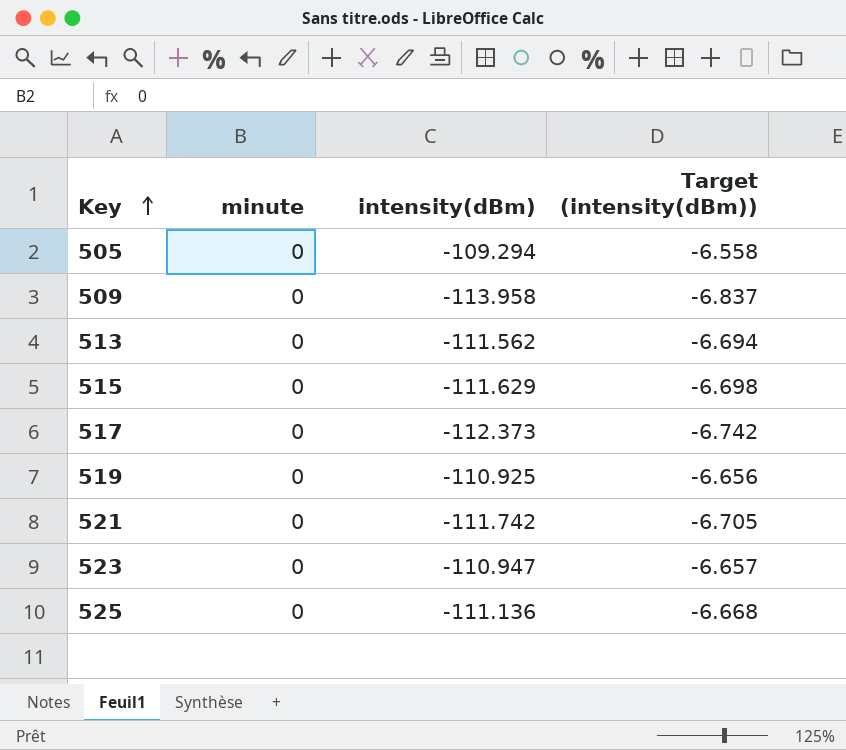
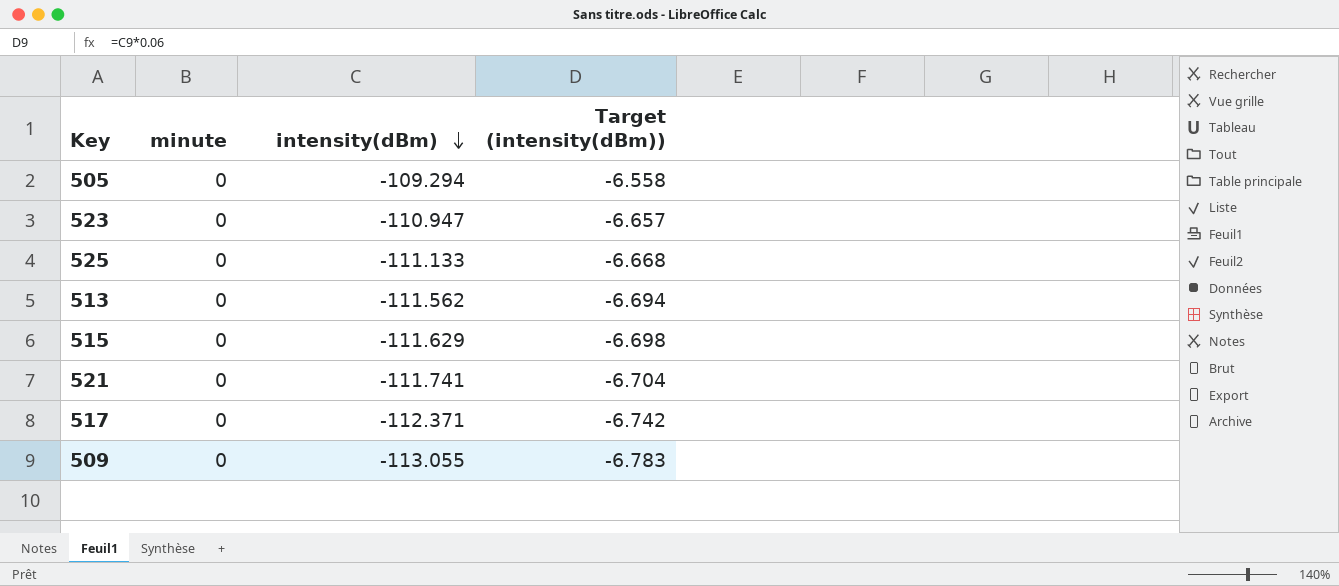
row order: Key ascending -> intensity(dBm) descending
row 519: 0 | -110.925 | -6.656 -> none
525 | intensity(dBm): -111.136 -> -111.133
521 | intensity(dBm): -111.742 -> -111.741
521 | Target (intensity(dBm)): -6.705 -> -6.704
517 | intensity(dBm): -112.373 -> -112.371
509 | intensity(dBm): -113.958 -> -113.055
509 | Target (intensity(dBm)): -6.837 -> -6.783

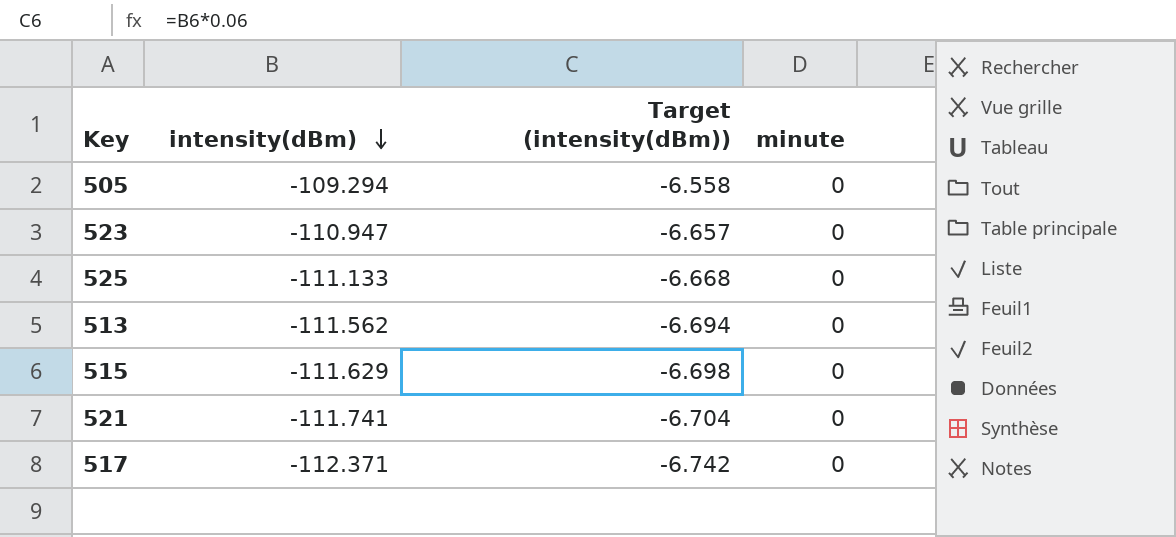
column minute | position: 2 -> 4
row 509: 0 | -113.055 | -6.783 -> none

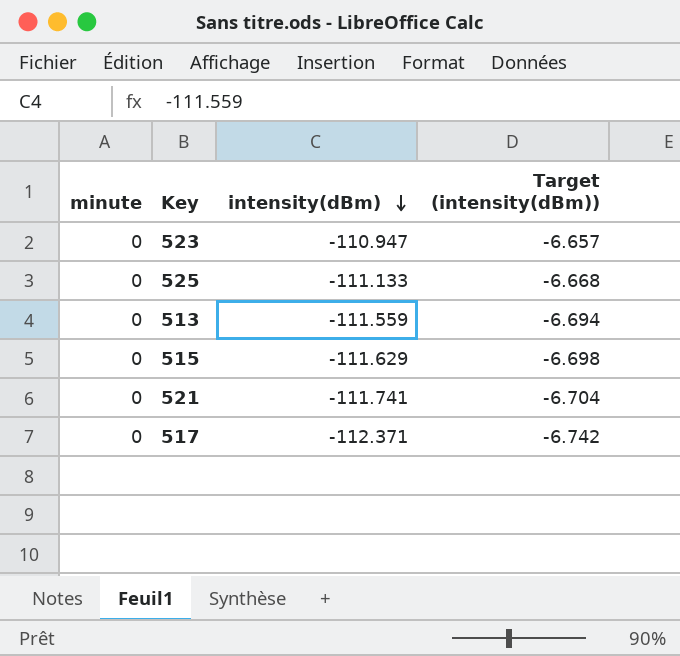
column minute | position: 4 -> 1
row 505: -109.294 | -6.558 | 0 -> none
513 | intensity(dBm): -111.562 -> -111.559

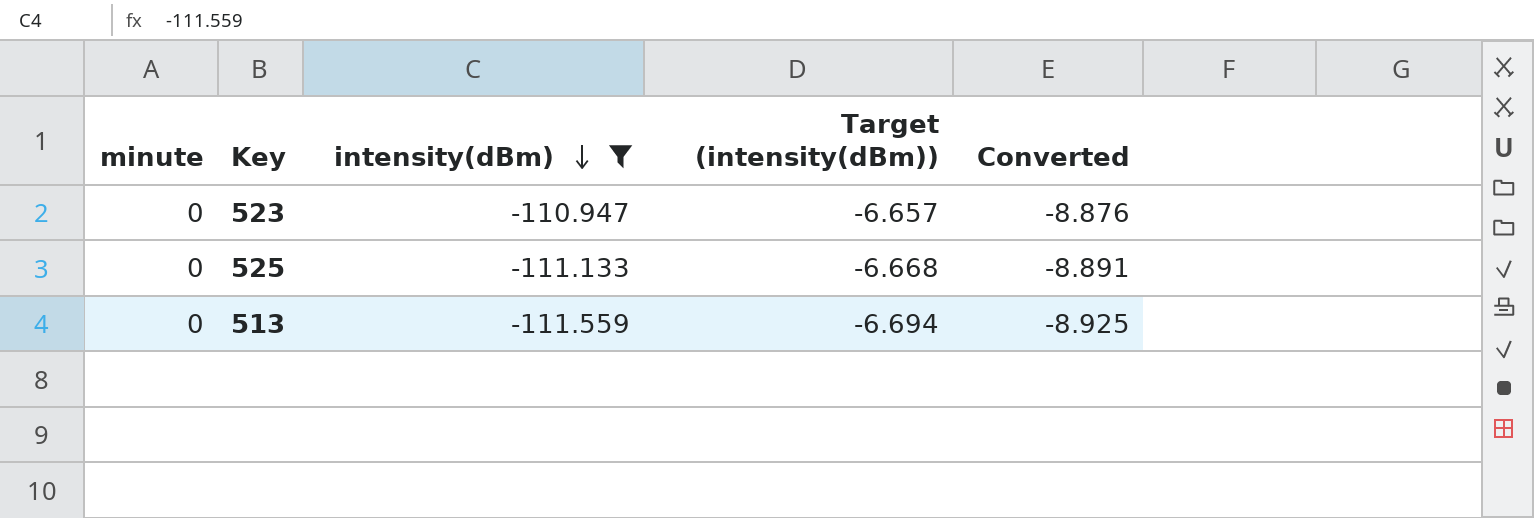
filter: none -> intensity(dBm) >= -111.559
column Converted | formula: none -> [intensity(dBm)] * 0.08

